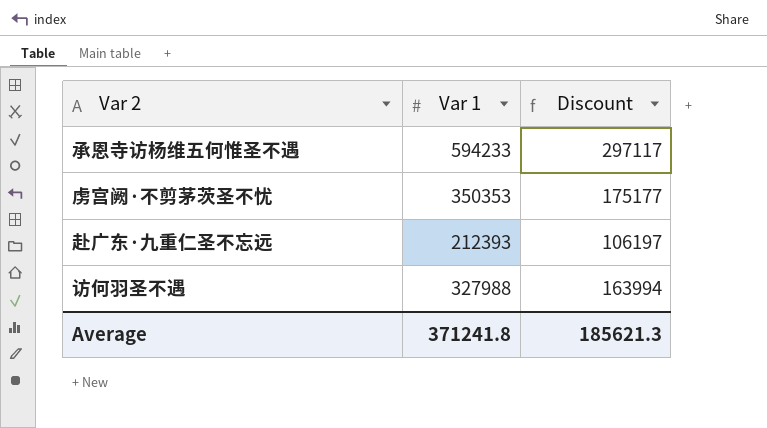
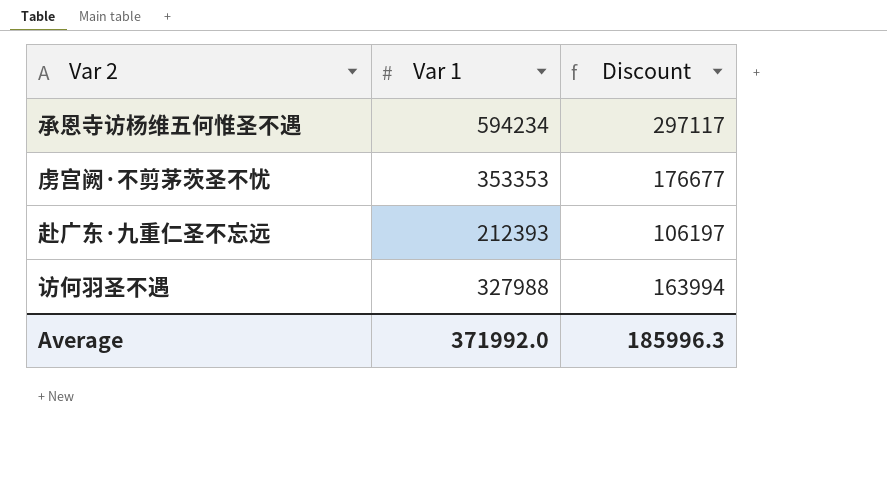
承恩寺访杨维五何惟圣不遇 | Var 1: 594233 -> 594234
虏宫阙·不剪茅茨圣不忧 | Var 1: 350353 -> 353353
虏宫阙·不剪茅茨圣不忧 | Discount: 175177 -> 176677
Average | Var 1: 371241.8 -> 371992.0
Average | Discount: 185621.3 -> 185996.3

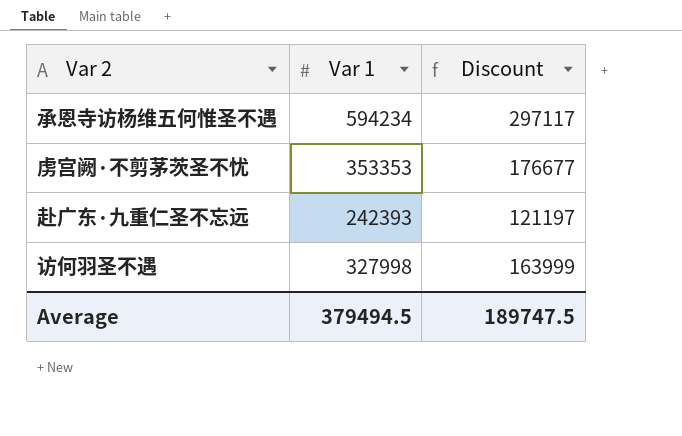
赴广东·九重仁圣不忘远 | Var 1: 212393 -> 242393
赴广东·九重仁圣不忘远 | Discount: 106197 -> 121197
访何羽圣不遇 | Var 1: 327988 -> 327998
访何羽圣不遇 | Discount: 163994 -> 163999
Average | Var 1: 371992.0 -> 379494.5
Average | Discount: 185996.3 -> 189747.5

